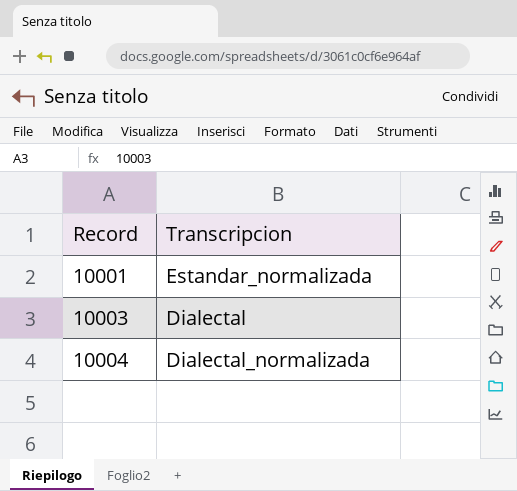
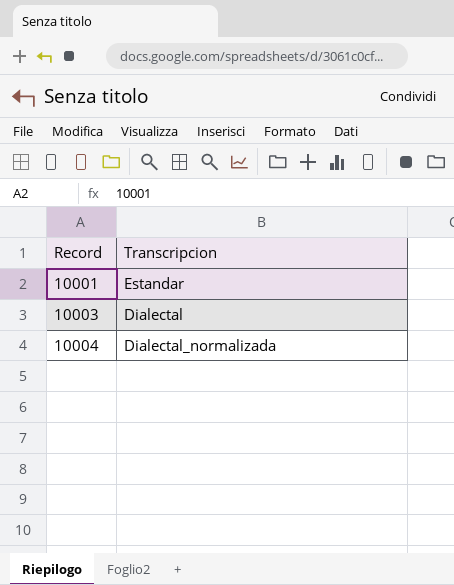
10001 | Transcripcion: Estandar_normalizada -> Estandar

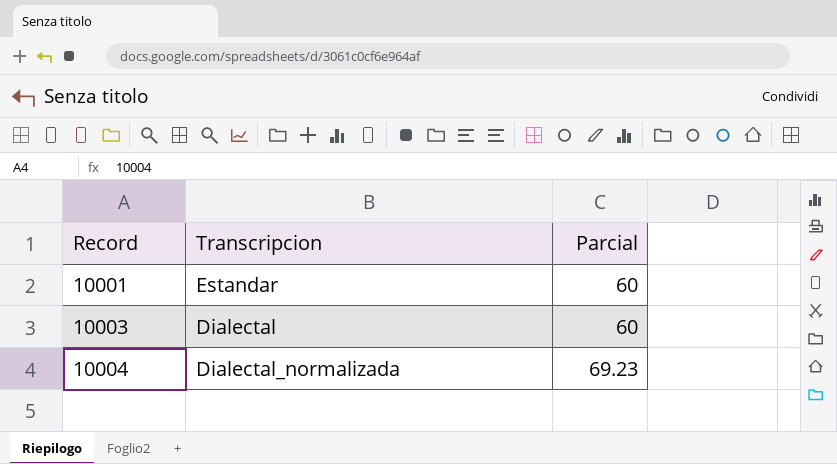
column Parcial | position: none -> 3

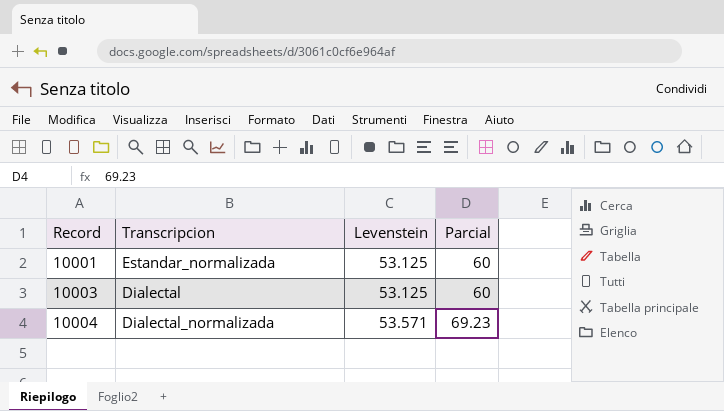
column Levenstein | position: none -> 3
10001 | Transcripcion: Estandar -> Estandar_normalizada

